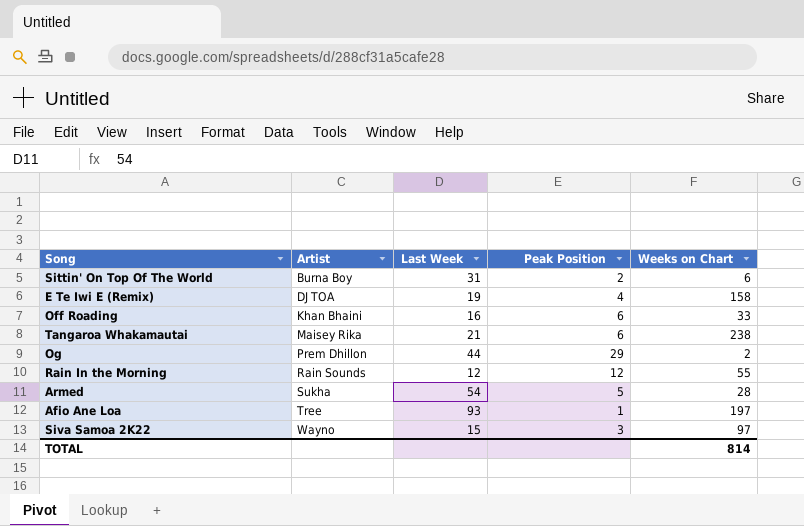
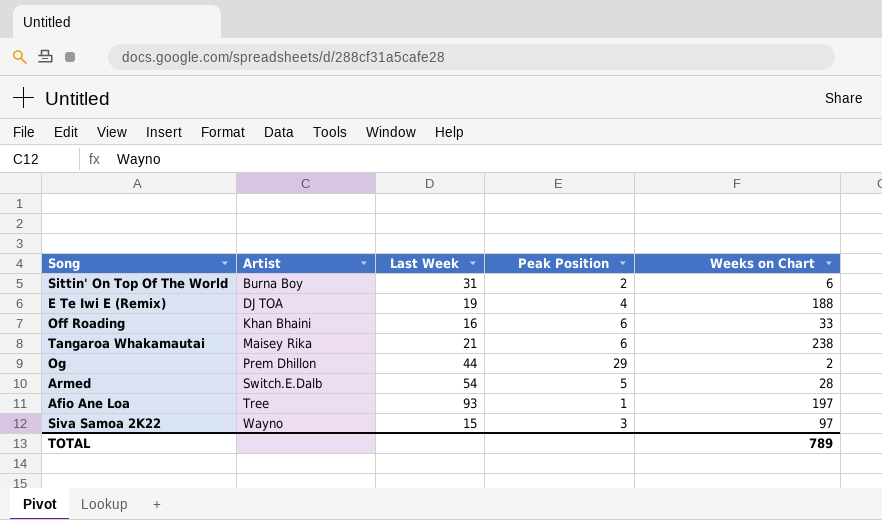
row Rain In the Morning: Rain Sounds | 12 | 12 | 55 -> none
E Te Iwi E (Remix) | Weeks on Chart: 158 -> 188
Armed | Artist: Sukha -> Switch.E.Dalb
TOTAL | Weeks on Chart: 814 -> 789

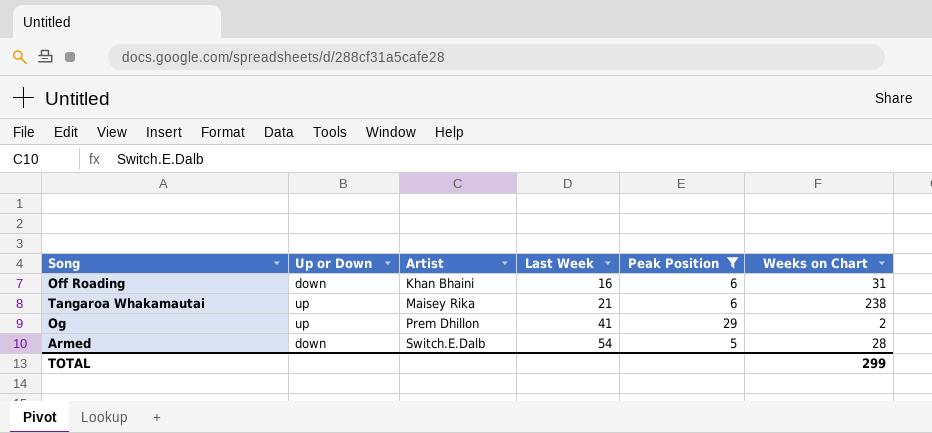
filter: none -> Peak Position >= 5
column Up or Down | position: none -> 2
Off Roading | Weeks on Chart: 33 -> 31
Og | Last Week: 44 -> 41
TOTAL | Weeks on Chart: 789 -> 299

